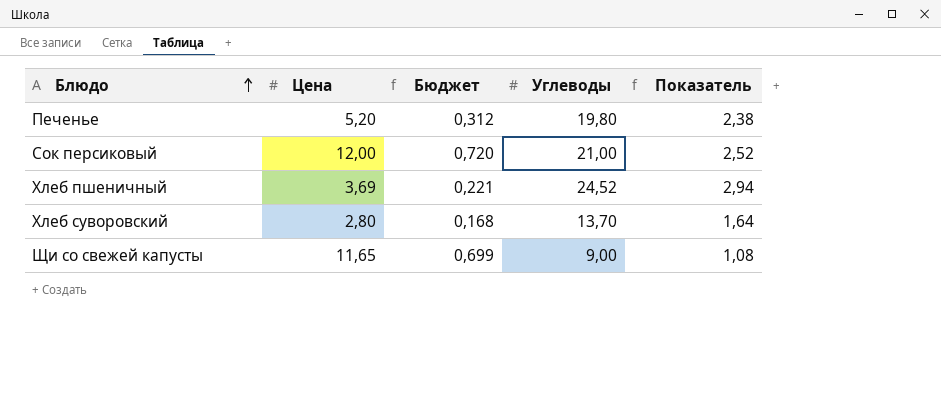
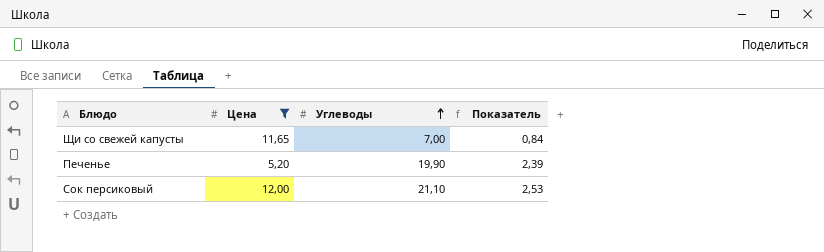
filter: none -> Цена >= 5,20
row order: Блюдо ascending -> Углеводы ascending
column Бюджет | formula: [Цена] * 0,06 -> none
Щи со свежей капусты | Углеводы: 9,00 -> 7,00
Щи со свежей капусты | Показатель: 1,08 -> 0,84
Печенье | Углеводы: 19,80 -> 19,90
Печенье | Показатель: 2,38 -> 2,39
Сок персиковый | Углеводы: 21,00 -> 21,10
Сок персиковый | Показатель: 2,52 -> 2,53

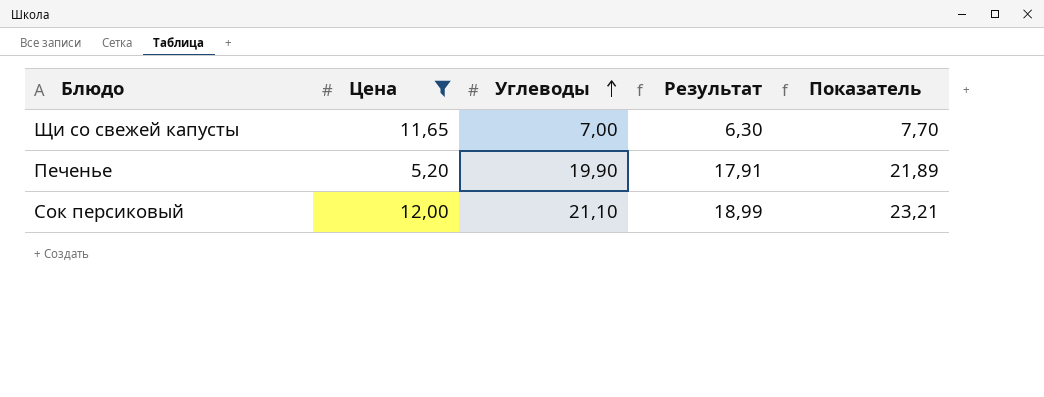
column Результат | formula: none -> [Углеводы] * 0,9
column Показатель | formula: [Углеводы] * 0,12 -> [Углеводы] * 1,1

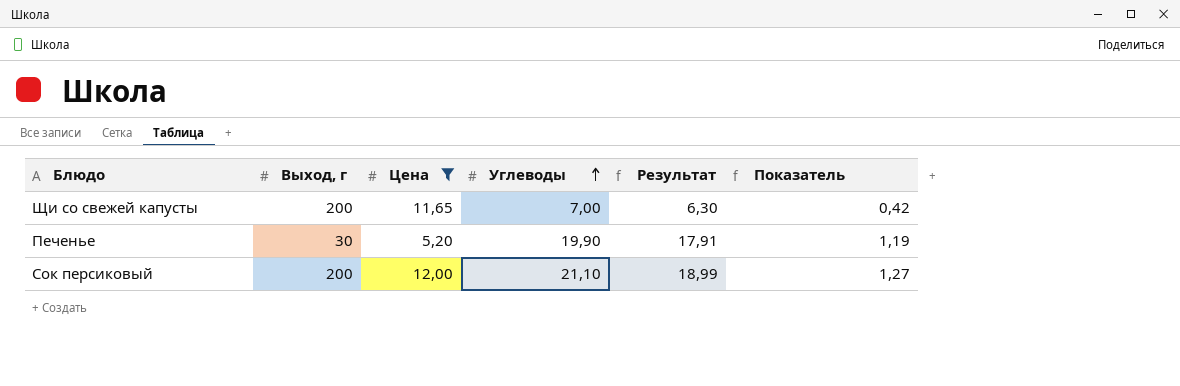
column Выход, г | position: none -> 2
column Показатель | formula: [Углеводы] * 1,1 -> [Углеводы] * 0,06

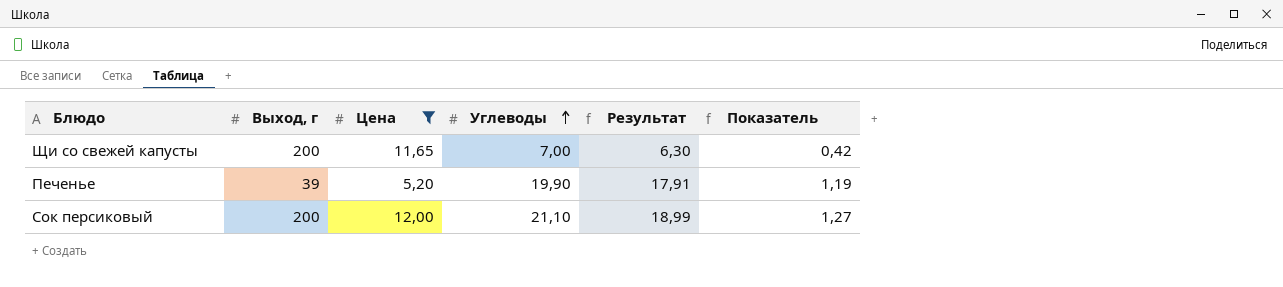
Печенье | Выход, г: 30 -> 39

